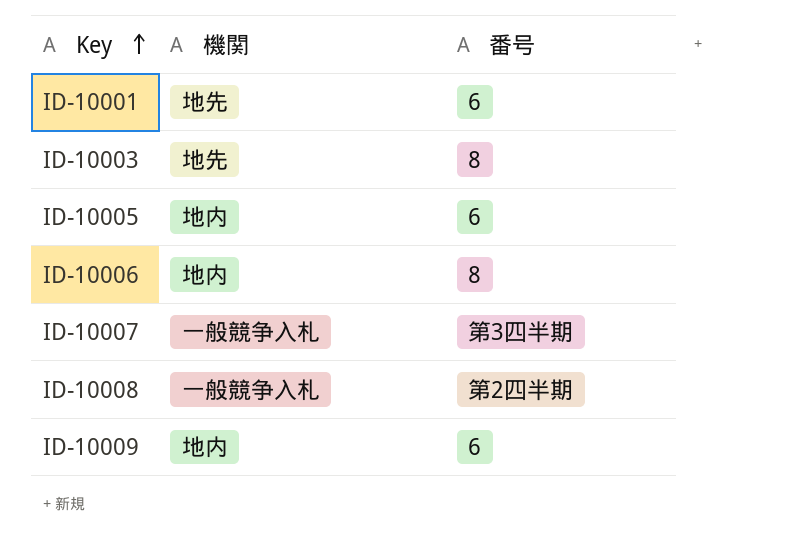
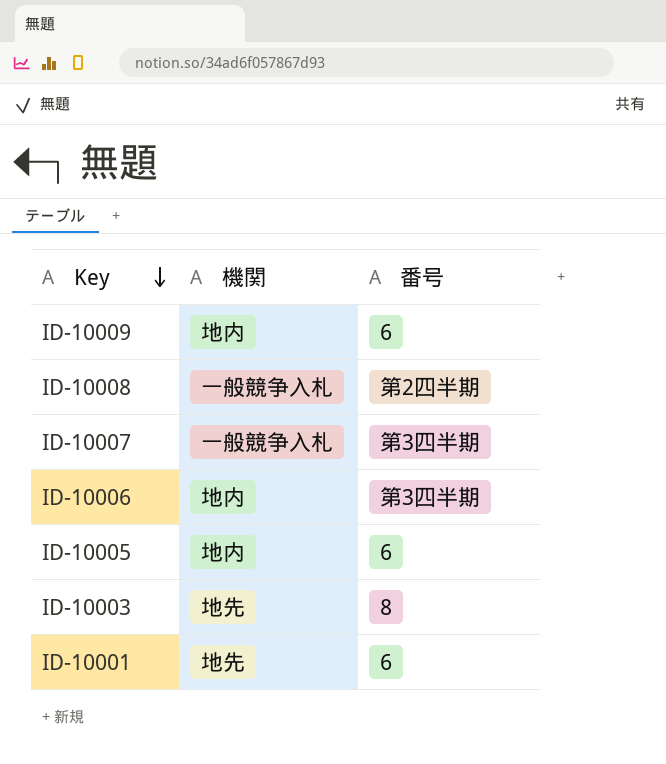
row order: Key ascending -> Key descending
ID-10006 | 番号: 8 -> 第3四半期

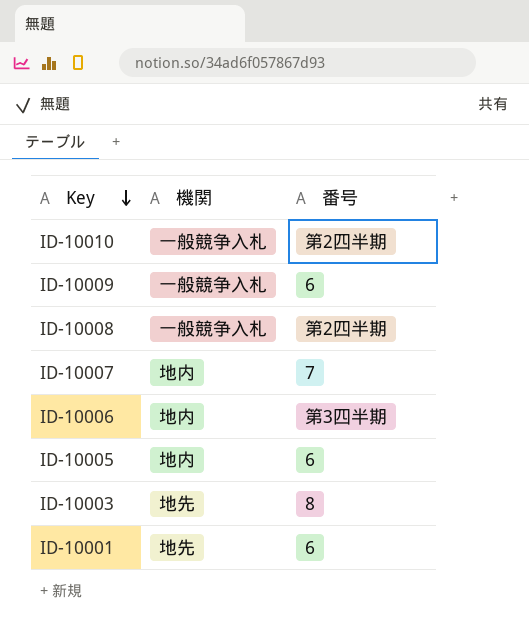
row ID-10010: none -> 一般競争入札 | 第2四半期
ID-10009 | 機関: 地内 -> 一般競争入札
ID-10007 | 機関: 一般競争入札 -> 地内
ID-10007 | 番号: 第3四半期 -> 7

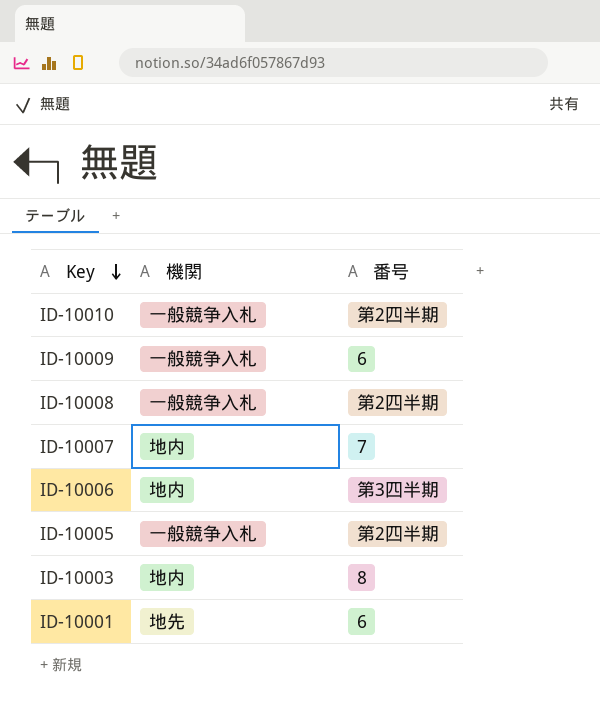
ID-10005 | 機関: 地内 -> 一般競争入札
ID-10005 | 番号: 6 -> 第2四半期
ID-10003 | 機関: 地先 -> 地内

